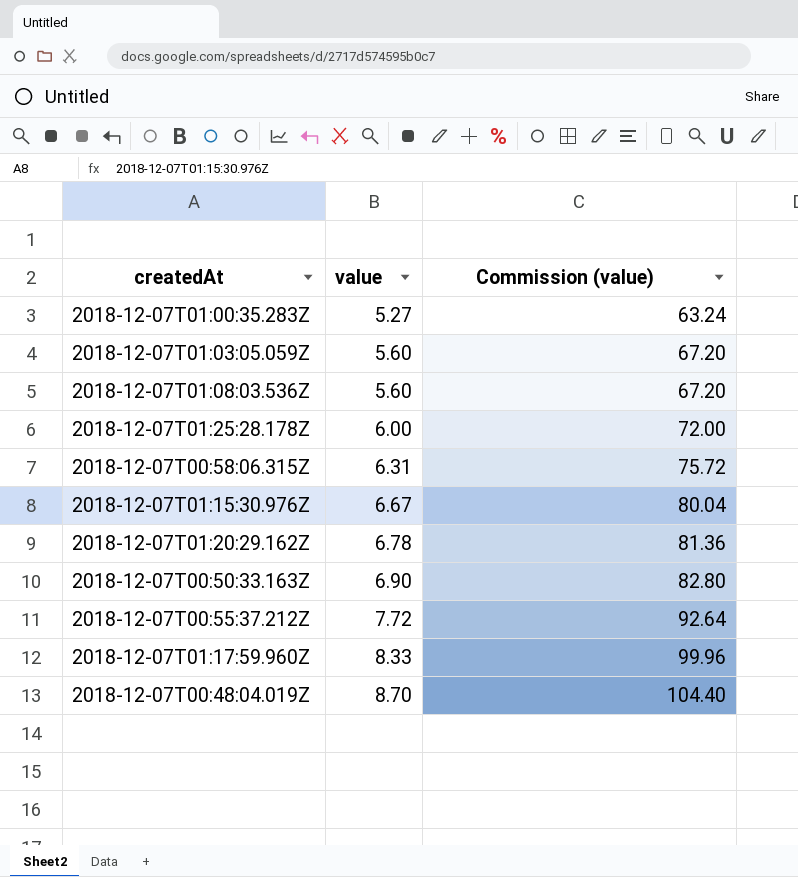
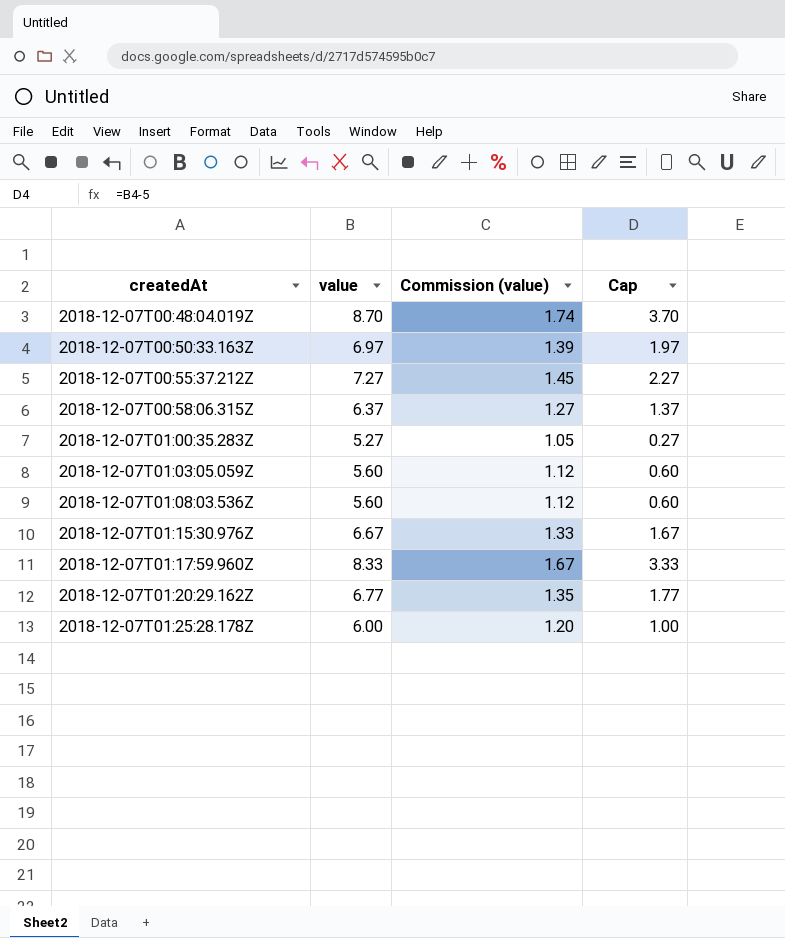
row order: value ascending -> createdAt ascending
column Commission (value) | formula: [value] * 12 -> [value] * 0.2
column Cap | formula: none -> [value] - 5
2018-12-07T00:50:33.163Z | value: 6.90 -> 6.97
2018-12-07T00:55:37.212Z | value: 7.72 -> 7.27
2018-12-07T00:58:06.315Z | value: 6.31 -> 6.37
2018-12-07T01:20:29.162Z | value: 6.78 -> 6.77

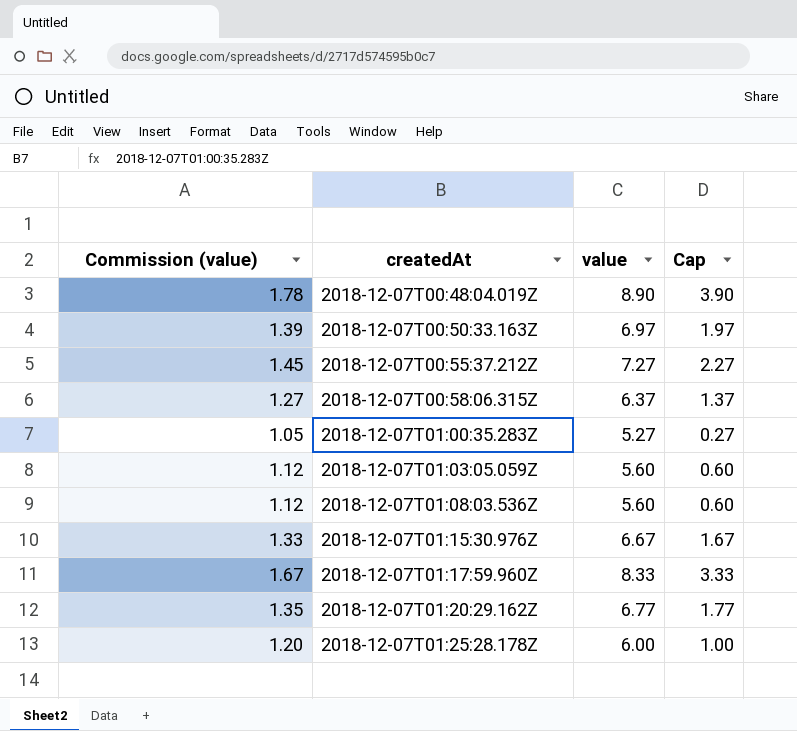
column Commission (value) | position: 3 -> 1
2018-12-07T00:48:04.019Z | Commission (value): 1.74 -> 1.78
2018-12-07T00:48:04.019Z | value: 8.70 -> 8.90
2018-12-07T00:48:04.019Z | Cap: 3.70 -> 3.90

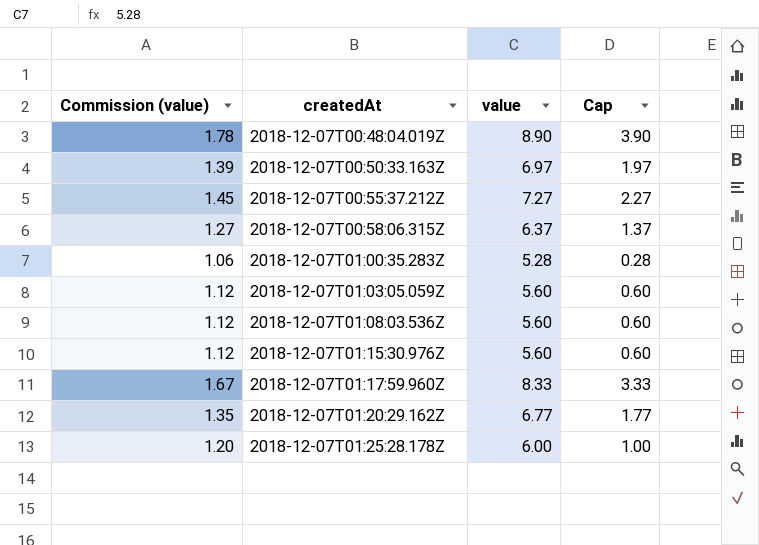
2018-12-07T01:00:35.283Z | Commission (value): 1.05 -> 1.06
2018-12-07T01:00:35.283Z | value: 5.27 -> 5.28
2018-12-07T01:00:35.283Z | Cap: 0.27 -> 0.28
2018-12-07T01:15:30.976Z | Commission (value): 1.33 -> 1.12
2018-12-07T01:15:30.976Z | value: 6.67 -> 5.60
2018-12-07T01:15:30.976Z | Cap: 1.67 -> 0.60

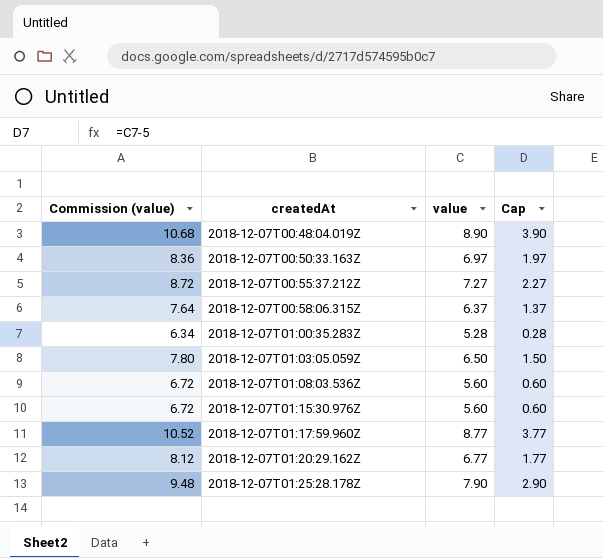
column Commission (value) | formula: [value] * 0.2 -> [value] * 1.2
2018-12-07T01:03:05.059Z | value: 5.60 -> 6.50
2018-12-07T01:03:05.059Z | Cap: 0.60 -> 1.50
2018-12-07T01:17:59.960Z | value: 8.33 -> 8.77
2018-12-07T01:17:59.960Z | Cap: 3.33 -> 3.77
2018-12-07T01:25:28.178Z | value: 6.00 -> 7.90
2018-12-07T01:25:28.178Z | Cap: 1.00 -> 2.90

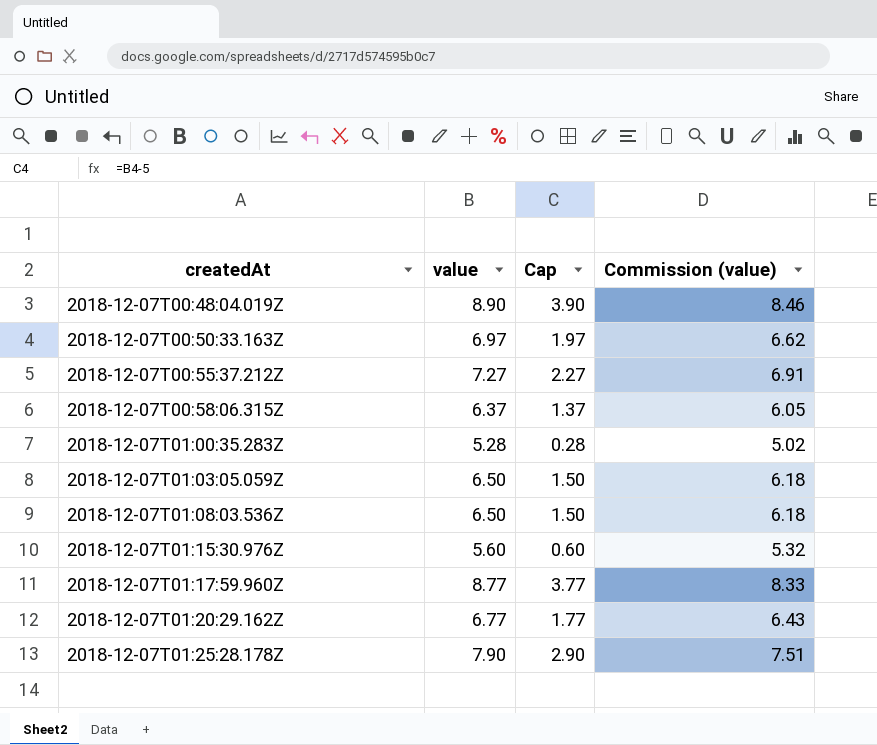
column Commission (value) | formula: [value] * 1.2 -> [value] * 0.95
column Commission (value) | position: 1 -> 4
2018-12-07T01:08:03.536Z | value: 5.60 -> 6.50
2018-12-07T01:08:03.536Z | Cap: 0.60 -> 1.50

